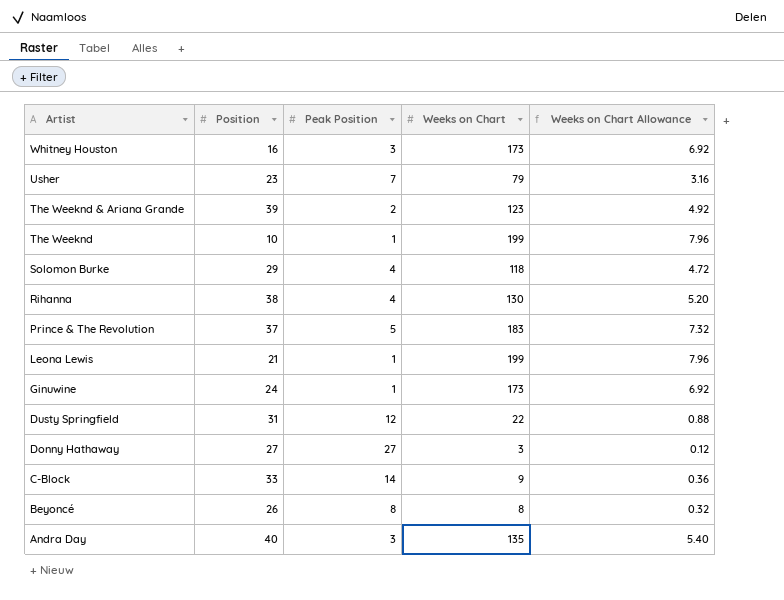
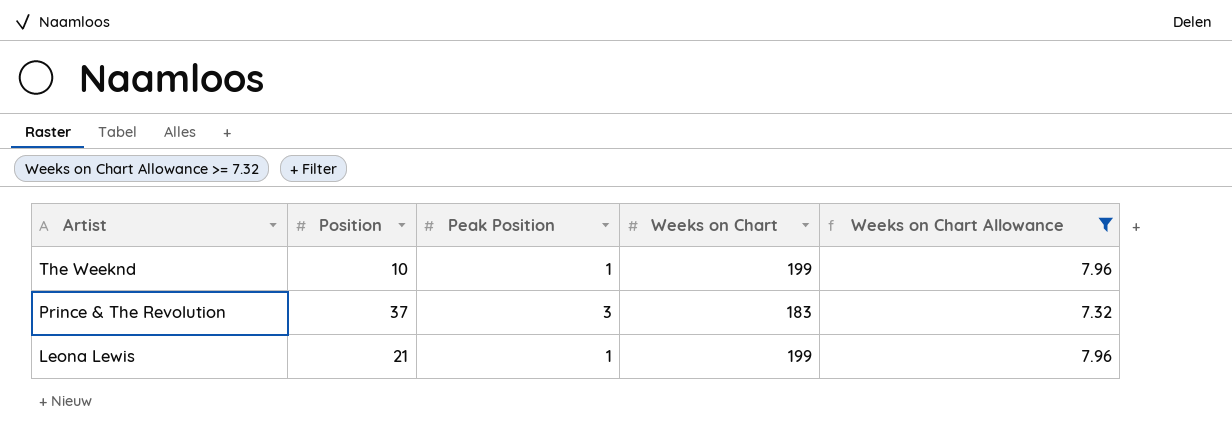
filter: none -> Weeks on Chart Allowance >= 7.32
Prince & The Revolution | Peak Position: 5 -> 3

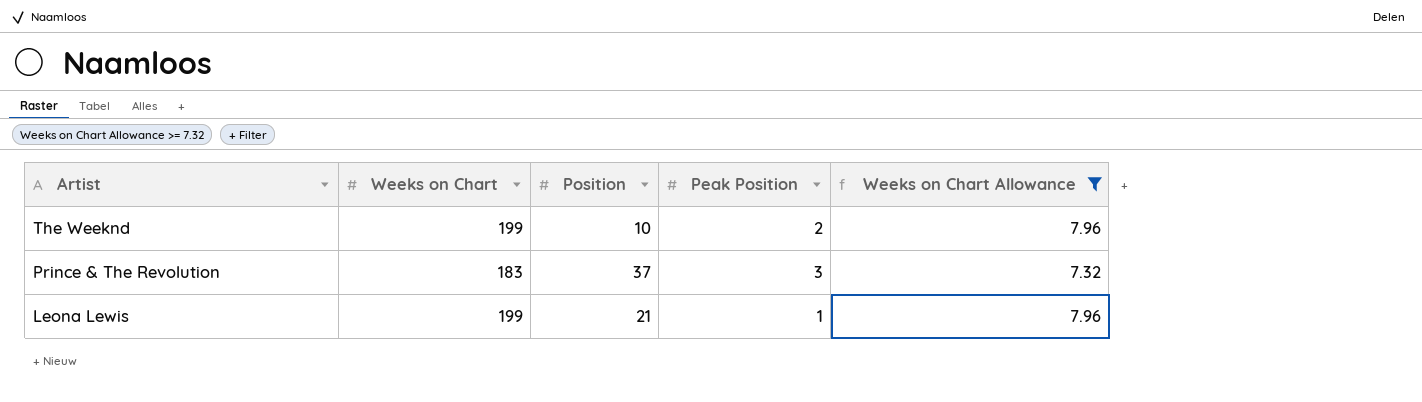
column Weeks on Chart | position: 4 -> 2
The Weeknd | Peak Position: 1 -> 2

